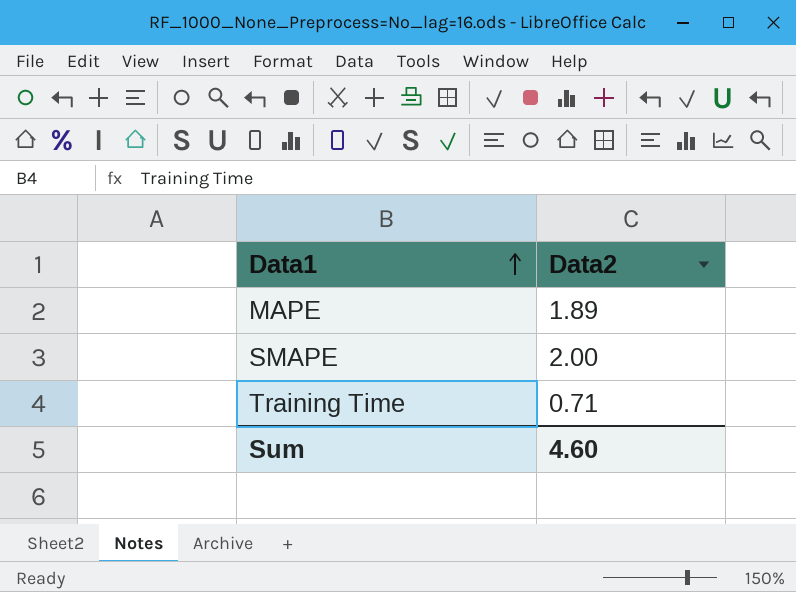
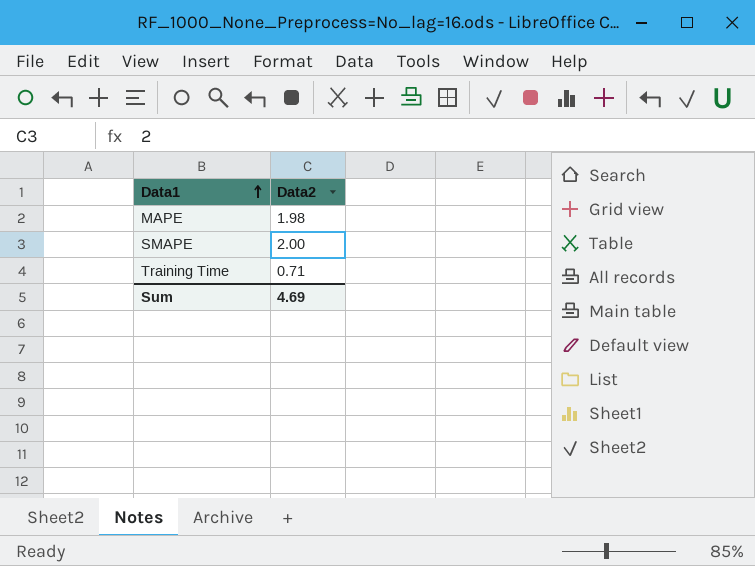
MAPE | Data2: 1.89 -> 1.98
Sum | Data2: 4.60 -> 4.69

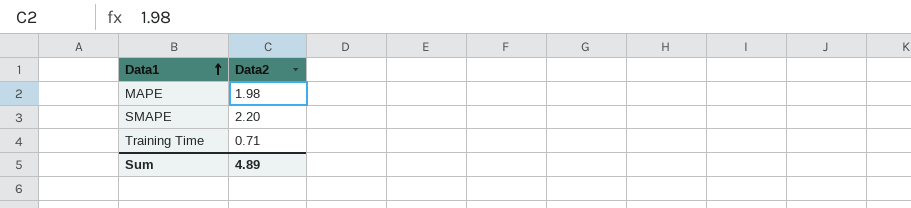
SMAPE | Data2: 2.00 -> 2.20
Sum | Data2: 4.69 -> 4.89

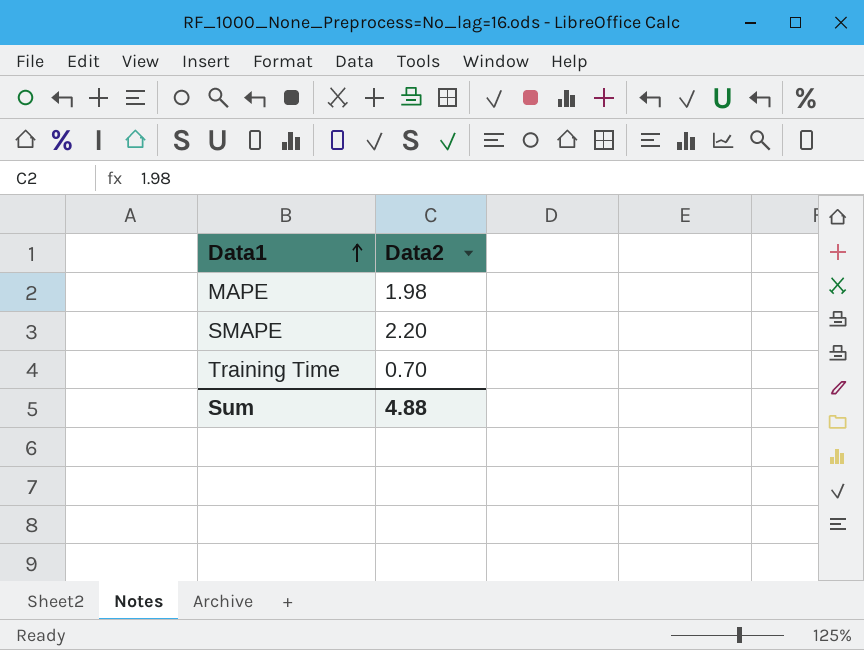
Training Time | Data2: 0.71 -> 0.70
Sum | Data2: 4.89 -> 4.88

